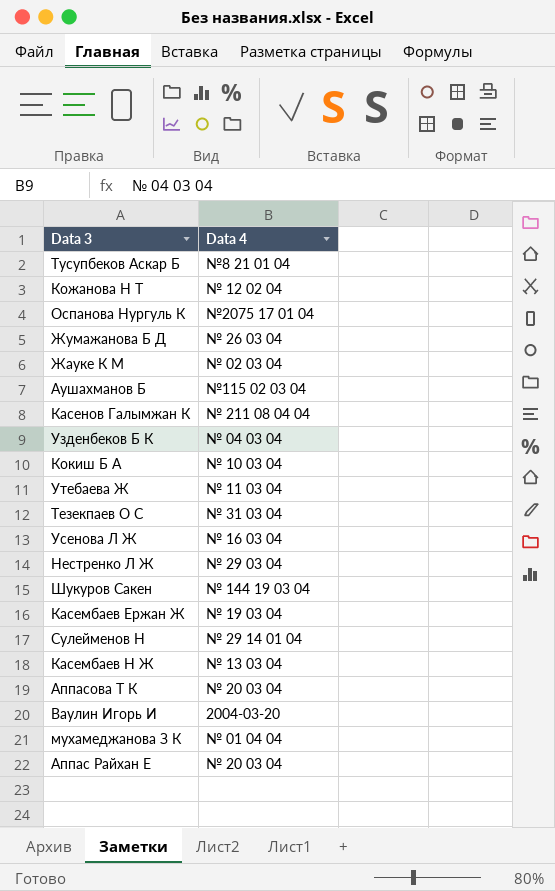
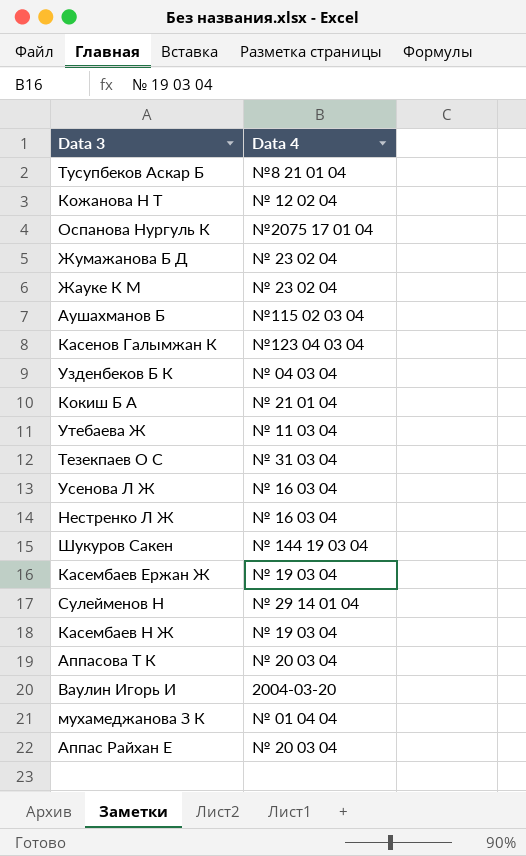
Жумажанова Б Д | Data 4: № 26 03 04 -> № 23 02 04
Жауке К М | Data 4: № 02 03 04 -> № 23 02 04
Касенов Галымжан К | Data 4: № 211 08 04 04 -> №123 04 03 04
Кокиш Б А | Data 4: № 10 03 04 -> № 21 01 04
Нестренко Л Ж | Data 4: № 29 03 04 -> № 16 03 04
Касембаев Н Ж | Data 4: № 13 03 04 -> № 19 03 04

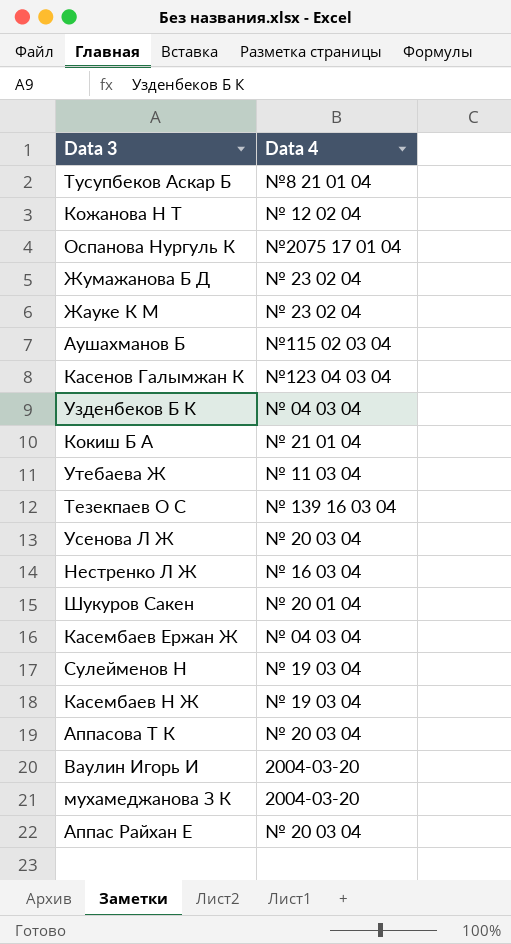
Тезекпаев О С | Data 4: № 31 03 04 -> № 139 16 03 04
Усенова Л Ж | Data 4: № 16 03 04 -> № 20 03 04
Шукуров Сакен | Data 4: № 144 19 03 04 -> № 20 01 04
Касембаев Ержан Ж | Data 4: № 19 03 04 -> № 04 03 04
Сулейменов Н | Data 4: № 29 14 01 04 -> № 19 03 04
мухамеджанова З К | Data 4: № 01 04 04 -> 2004-03-20

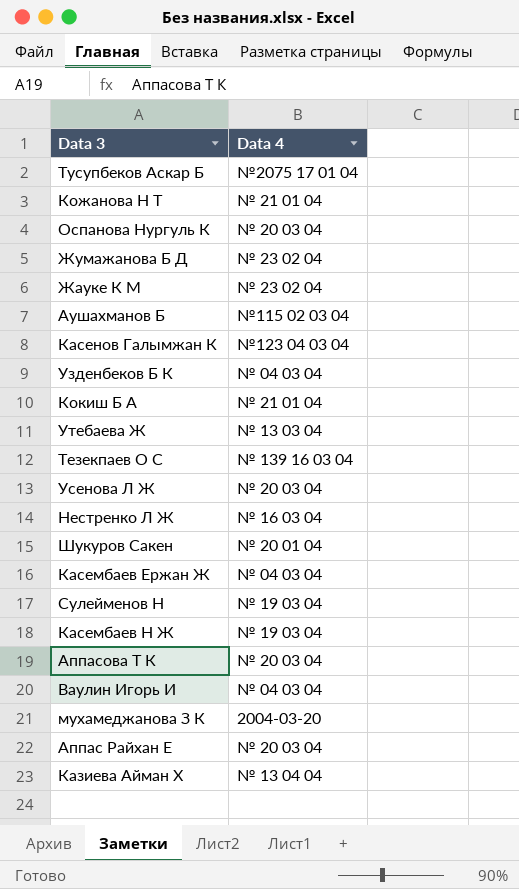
Тусупбеков Аскар Б | Data 4: №8 21 01 04 -> №2075 17 01 04
Кожанова Н Т | Data 4: № 12 02 04 -> № 21 01 04
Оспанова Нургуль К | Data 4: №2075 17 01 04 -> № 20 03 04
Утебаева Ж | Data 4: № 11 03 04 -> № 13 03 04
Ваулин Игорь И | Data 4: 2004-03-20 -> № 04 03 04
row Казиева Айман Х: none -> № 13 04 04

